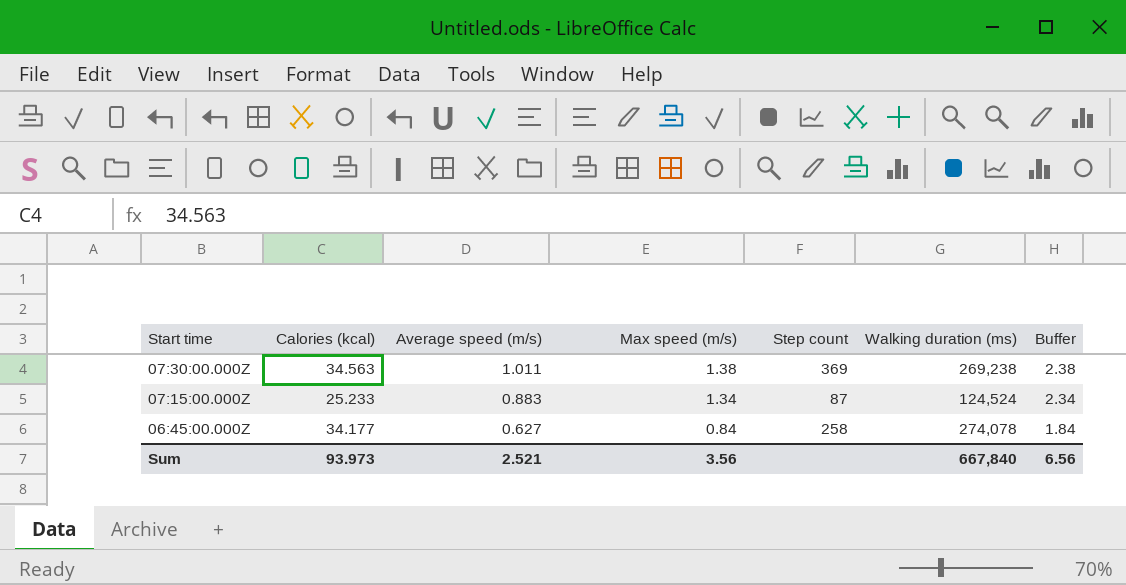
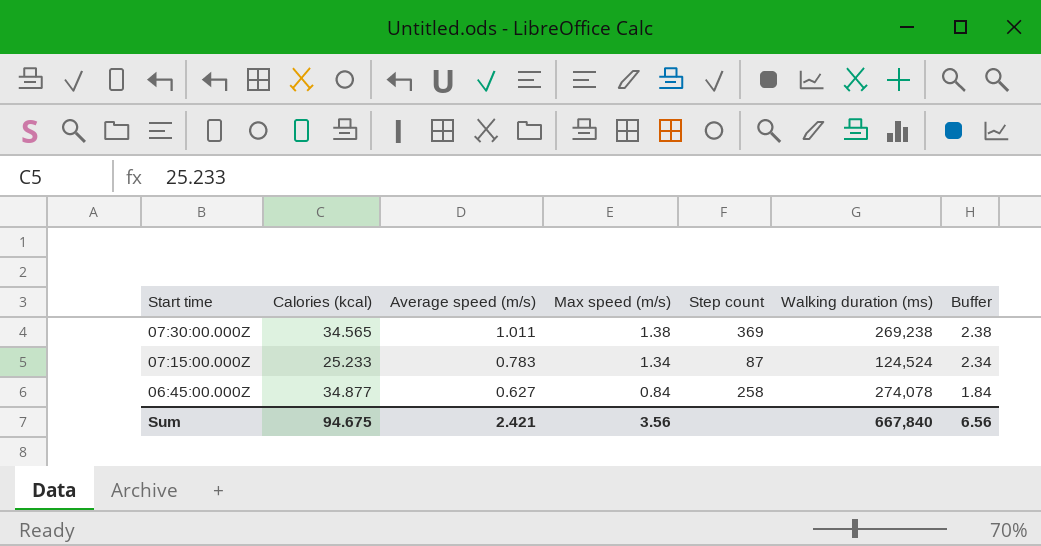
07:30:00.000Z | Calories (kcal): 34.563 -> 34.565
07:15:00.000Z | Average speed (m/s): 0.883 -> 0.783
06:45:00.000Z | Calories (kcal): 34.177 -> 34.877
Sum | Calories (kcal): 93.973 -> 94.675
Sum | Average speed (m/s): 2.521 -> 2.421

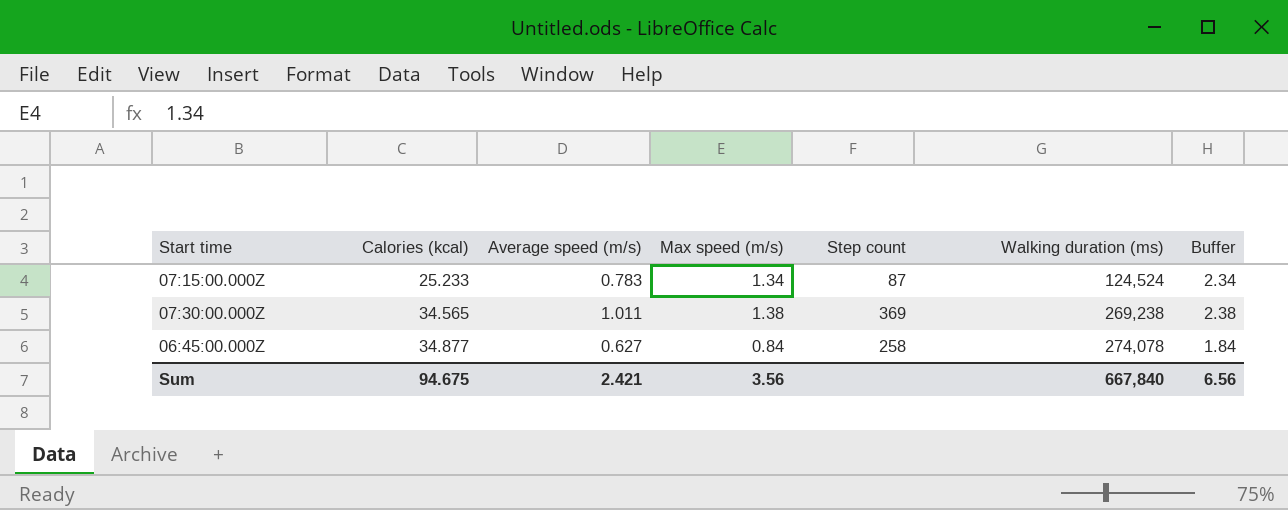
row order: Start time descending -> Calories (kcal) ascending

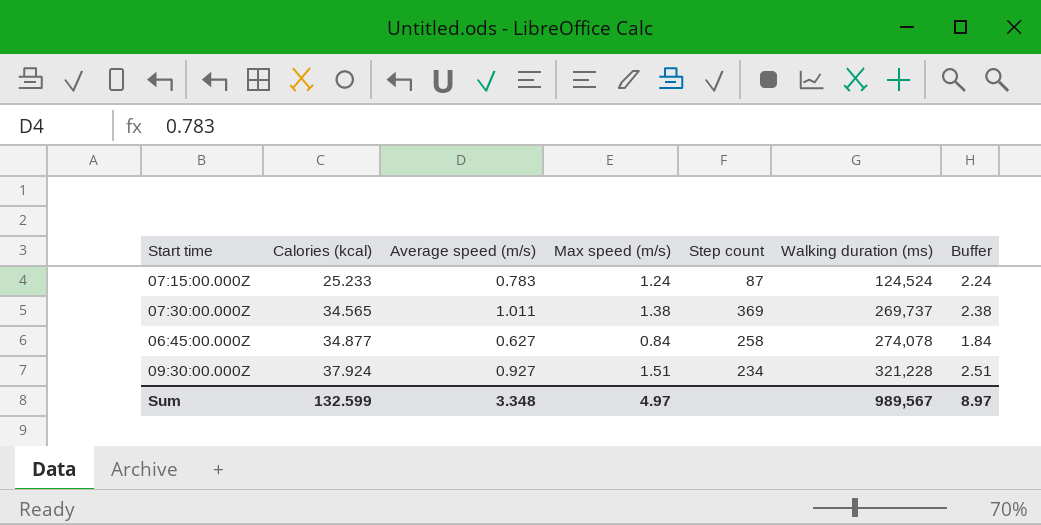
07:15:00.000Z | Max speed (m/s): 1.34 -> 1.24
07:15:00.000Z | Buffer: 2.34 -> 2.24
07:30:00.000Z | Walking duration (ms): 269,238 -> 269,737
row 09:30:00.000Z: none -> 37.924 | 0.927 | 1.51 | 234 | 321,228 | 2.51
Sum | Calories (kcal): 94.675 -> 132.599
Sum | Average speed (m/s): 2.421 -> 3.348
Sum | Max speed (m/s): 3.56 -> 4.97
Sum | Walking duration (ms): 667,840 -> 989,567
Sum | Buffer: 6.56 -> 8.97

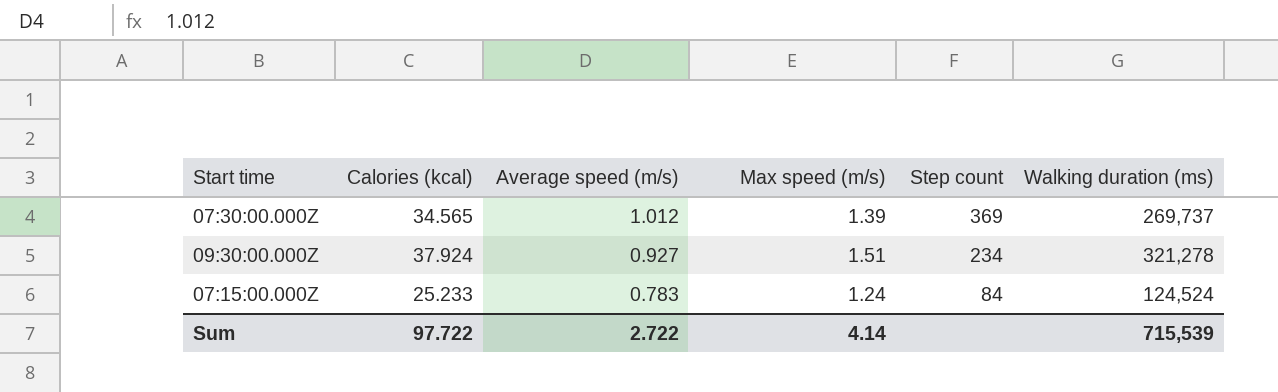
row order: Calories (kcal) ascending -> Average speed (m/s) descending
column Buffer | formula: [Max speed (m/s)] + 1 -> none
row 06:45:00.000Z: 34.877 | 0.627 | 0.84 | 258 | 274,078 | 1.84 -> none
07:30:00.000Z | Average speed (m/s): 1.011 -> 1.012
07:30:00.000Z | Max speed (m/s): 1.38 -> 1.39
09:30:00.000Z | Walking duration (ms): 321,228 -> 321,278
07:15:00.000Z | Step count: 87 -> 84
Sum | Calories (kcal): 132.599 -> 97.722
Sum | Average speed (m/s): 3.348 -> 2.722
Sum | Max speed (m/s): 4.97 -> 4.14
Sum | Walking duration (ms): 989,567 -> 715,539

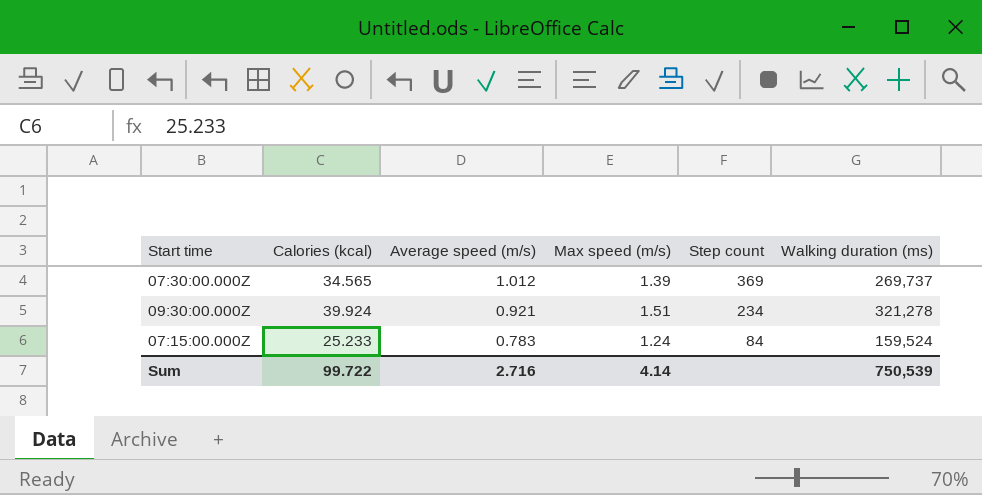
09:30:00.000Z | Calories (kcal): 37.924 -> 39.924
09:30:00.000Z | Average speed (m/s): 0.927 -> 0.921
07:15:00.000Z | Walking duration (ms): 124,524 -> 159,524
Sum | Calories (kcal): 97.722 -> 99.722
Sum | Average speed (m/s): 2.722 -> 2.716
Sum | Walking duration (ms): 715,539 -> 750,539

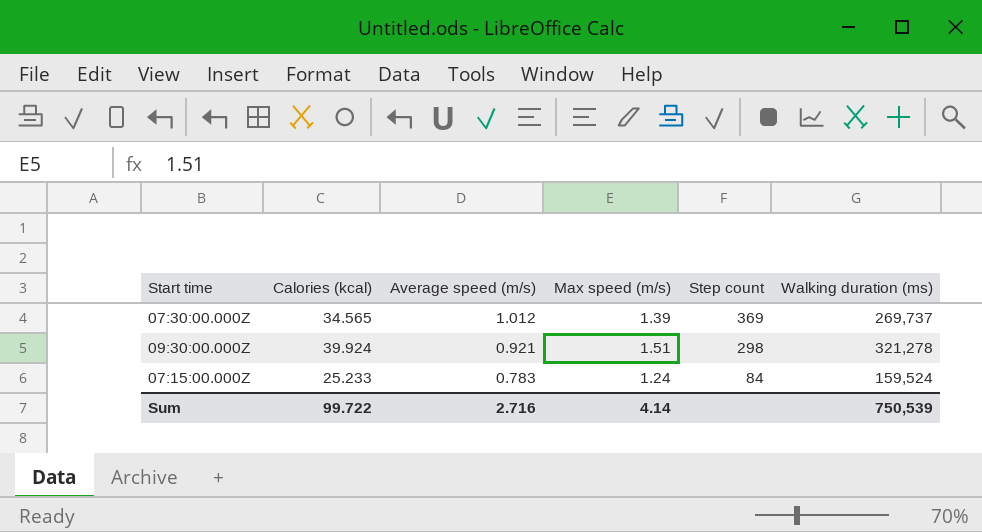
09:30:00.000Z | Step count: 234 -> 298

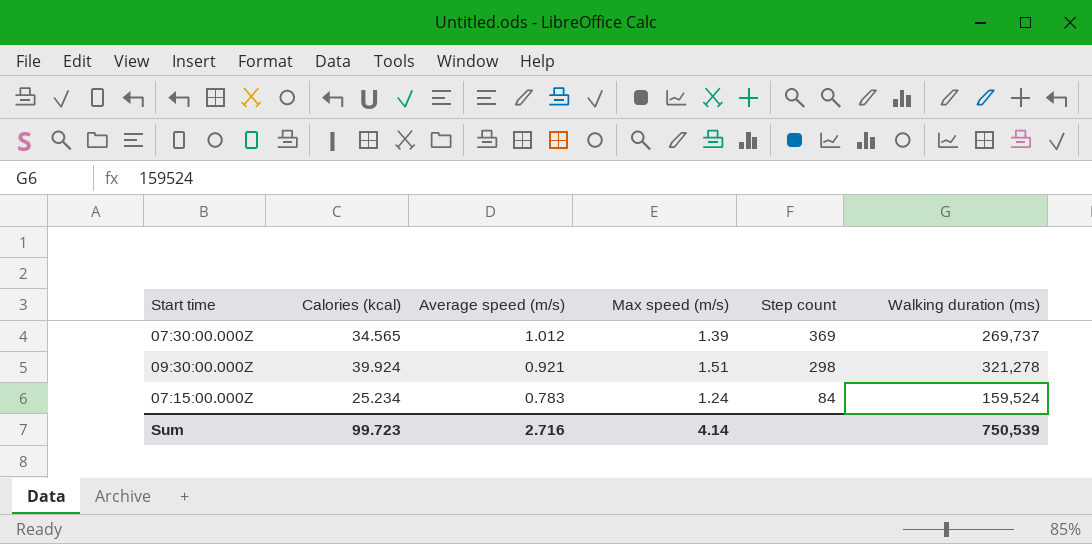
07:15:00.000Z | Calories (kcal): 25.233 -> 25.234
Sum | Calories (kcal): 99.722 -> 99.723

